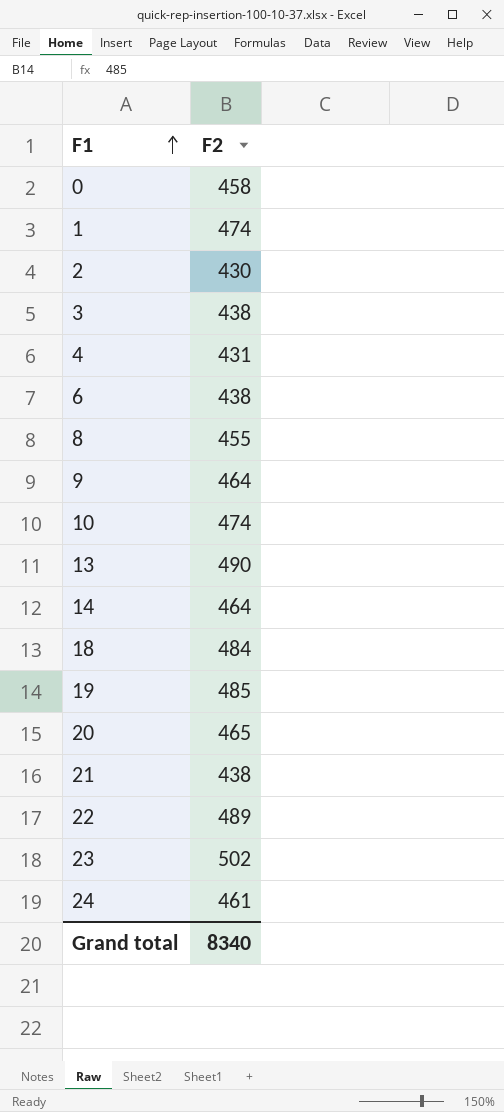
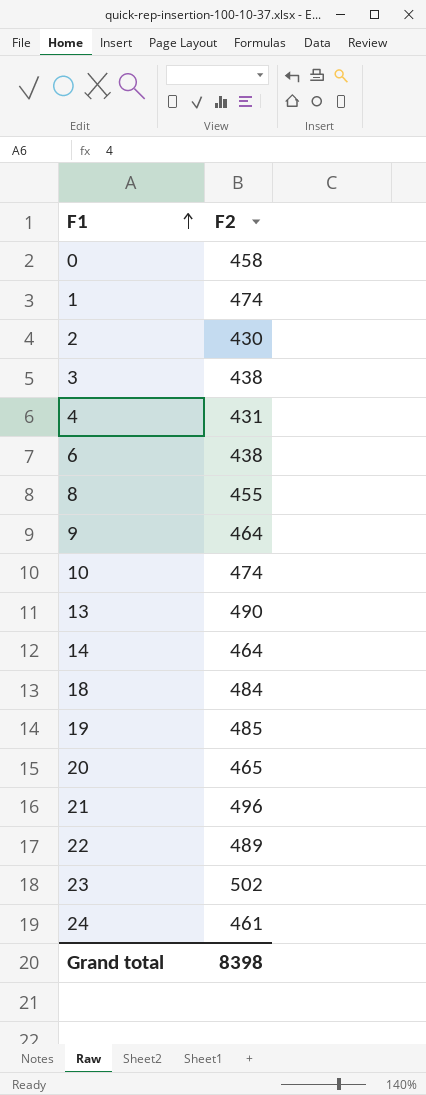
21 | F2: 438 -> 496
Grand total | F2: 8340 -> 8398

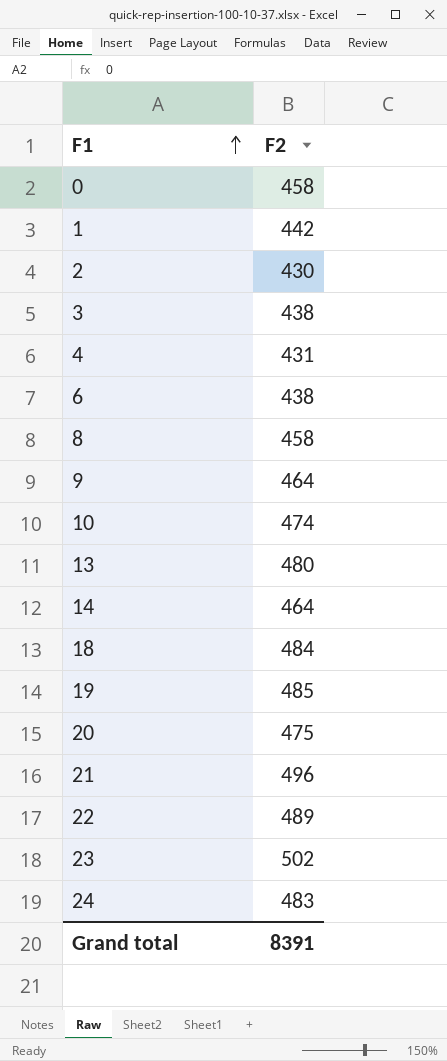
1 | F2: 474 -> 442
8 | F2: 455 -> 458
13 | F2: 490 -> 480
20 | F2: 465 -> 475
24 | F2: 461 -> 483
Grand total | F2: 8398 -> 8391

